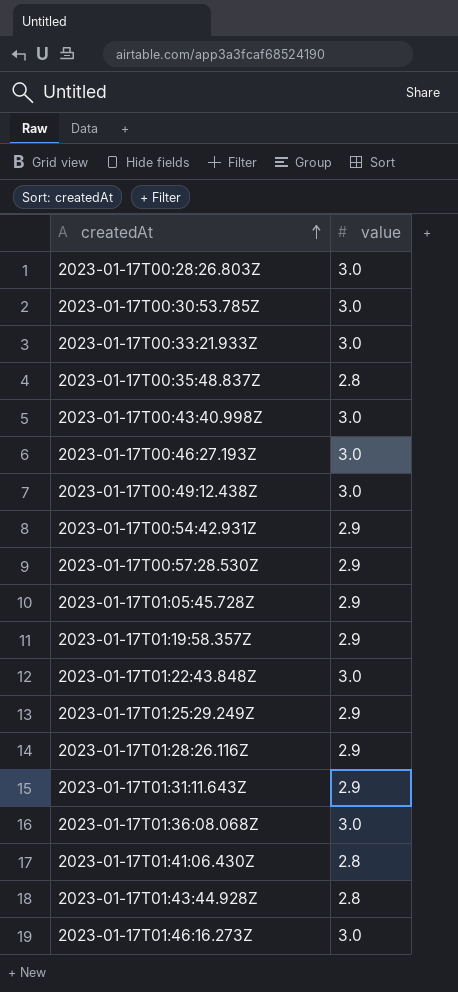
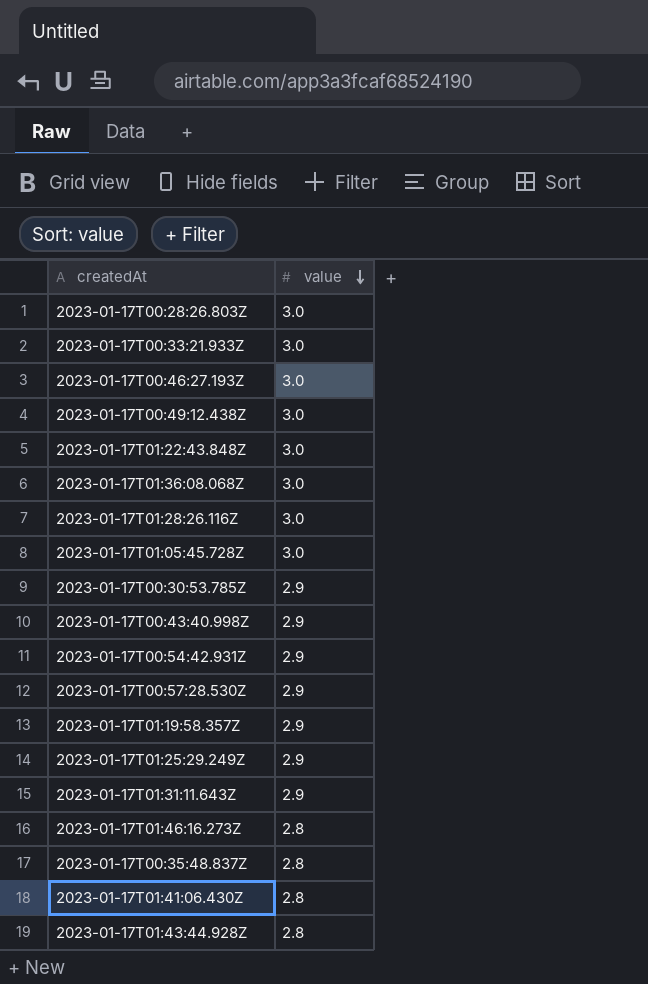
row order: createdAt ascending -> value descending
2023-01-17T01:28:26.116Z | value: 2.9 -> 3.0
2023-01-17T01:05:45.728Z | value: 2.9 -> 3.0
2023-01-17T00:30:53.785Z | value: 3.0 -> 2.9
2023-01-17T00:43:40.998Z | value: 3.0 -> 2.9
2023-01-17T01:46:16.273Z | value: 3.0 -> 2.8

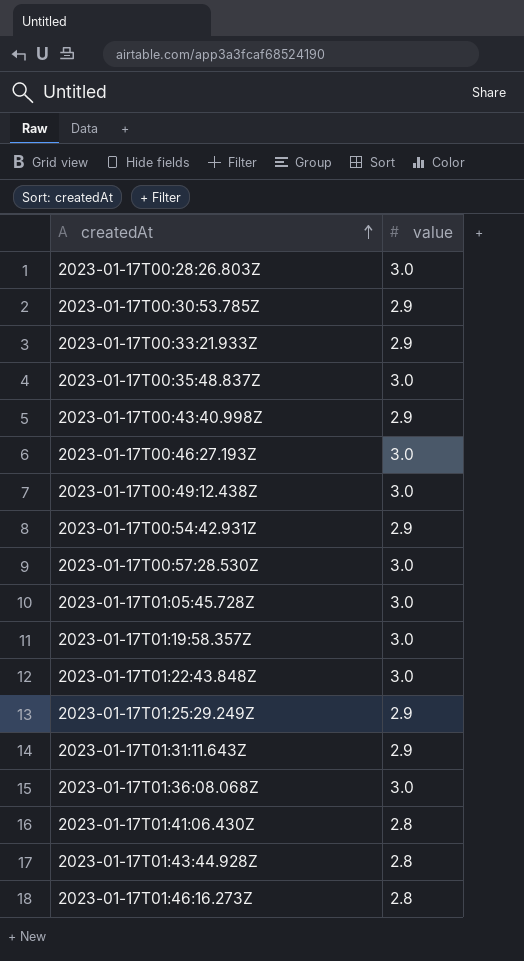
row order: value descending -> createdAt ascending
row 2023-01-17T01:28:26.116Z: 3.0 -> none
2023-01-17T00:33:21.933Z | value: 3.0 -> 2.9
2023-01-17T00:35:48.837Z | value: 2.8 -> 3.0
2023-01-17T00:57:28.530Z | value: 2.9 -> 3.0
2023-01-17T01:19:58.357Z | value: 2.9 -> 3.0

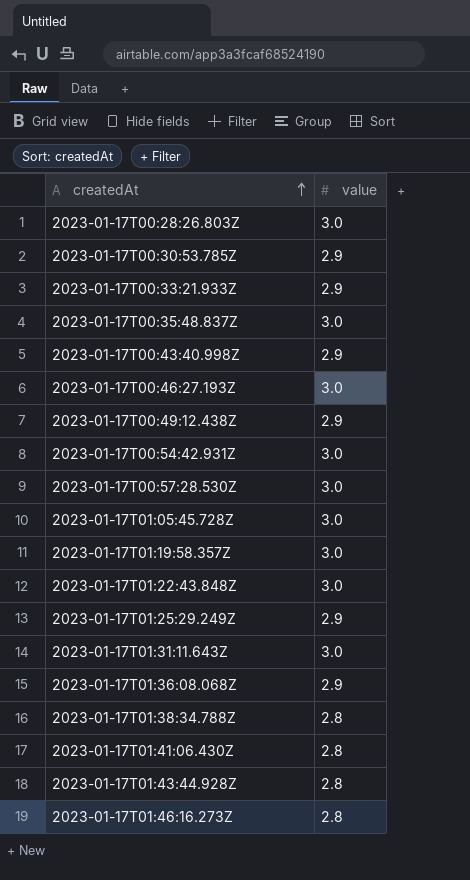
2023-01-17T00:49:12.438Z | value: 3.0 -> 2.9
2023-01-17T00:54:42.931Z | value: 2.9 -> 3.0
2023-01-17T01:31:11.643Z | value: 2.9 -> 3.0
2023-01-17T01:36:08.068Z | value: 3.0 -> 2.9
row 2023-01-17T01:38:34.788Z: none -> 2.8

